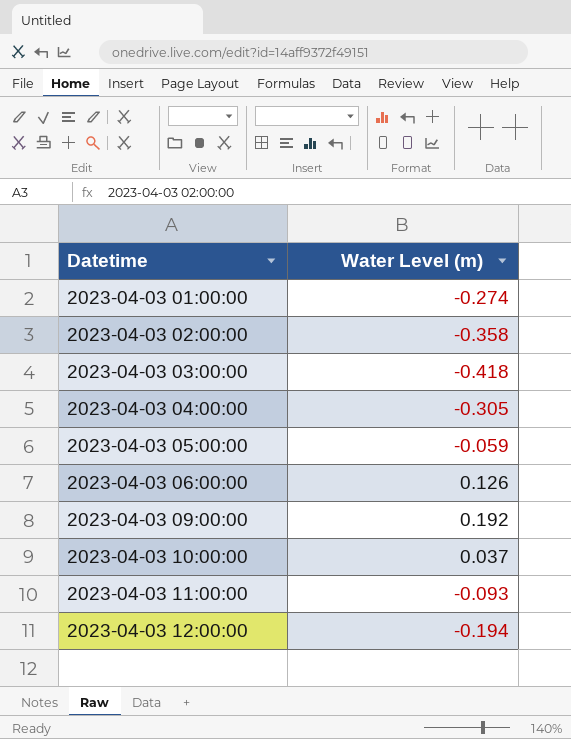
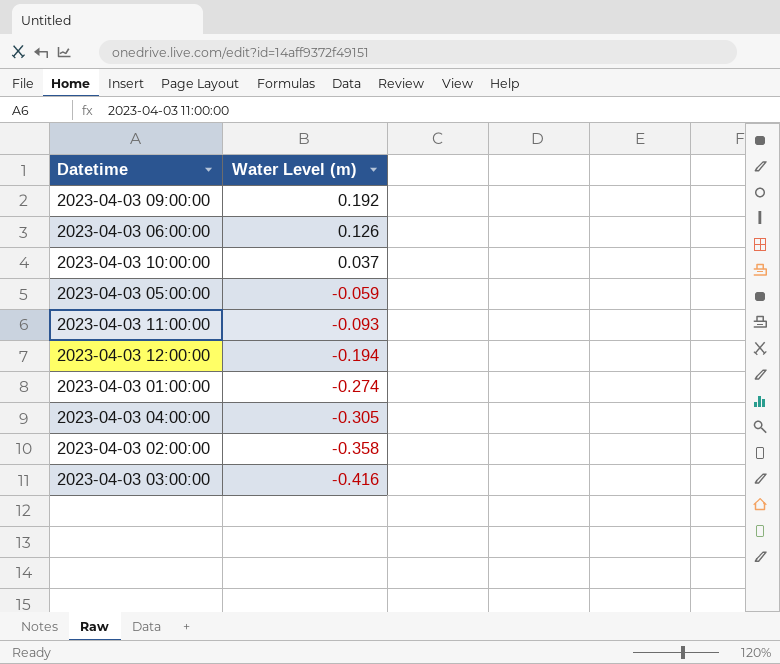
row order: Datetime ascending -> Water Level (m) descending
2023-04-03 03:00:00 | Water Level (m): -0.418 -> -0.416

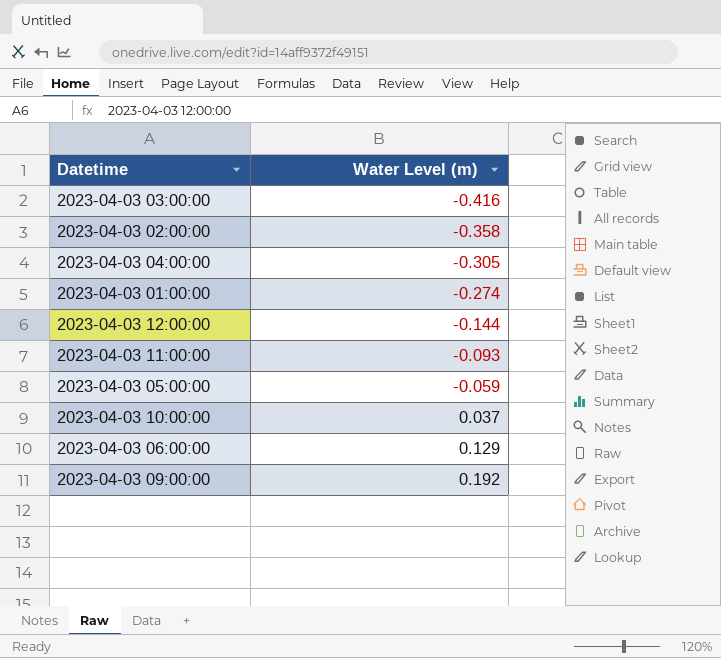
row order: Water Level (m) descending -> Water Level (m) ascending
2023-04-03 12:00:00 | Water Level (m): -0.194 -> -0.144
2023-04-03 06:00:00 | Water Level (m): 0.126 -> 0.129

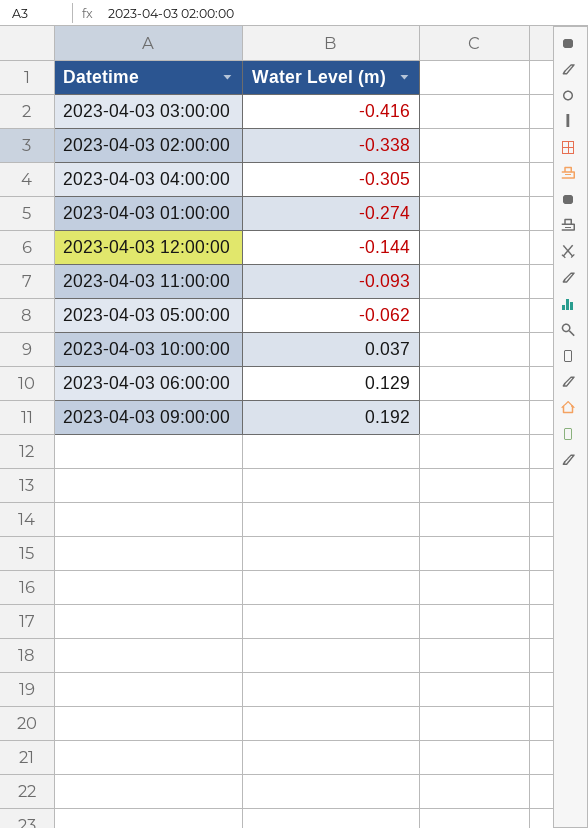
2023-04-03 02:00:00 | Water Level (m): -0.358 -> -0.338
2023-04-03 05:00:00 | Water Level (m): -0.059 -> -0.062

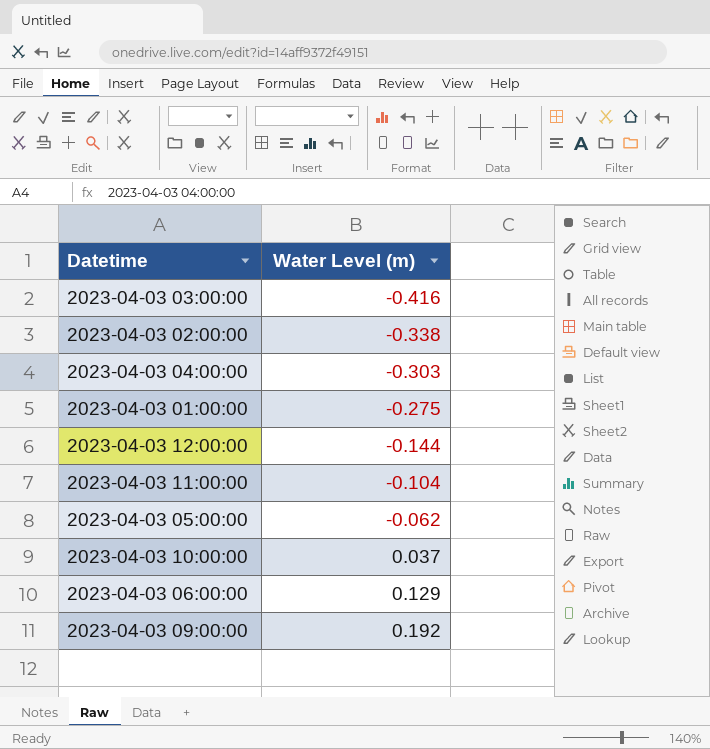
2023-04-03 04:00:00 | Water Level (m): -0.305 -> -0.303
2023-04-03 01:00:00 | Water Level (m): -0.274 -> -0.275
2023-04-03 11:00:00 | Water Level (m): -0.093 -> -0.104

